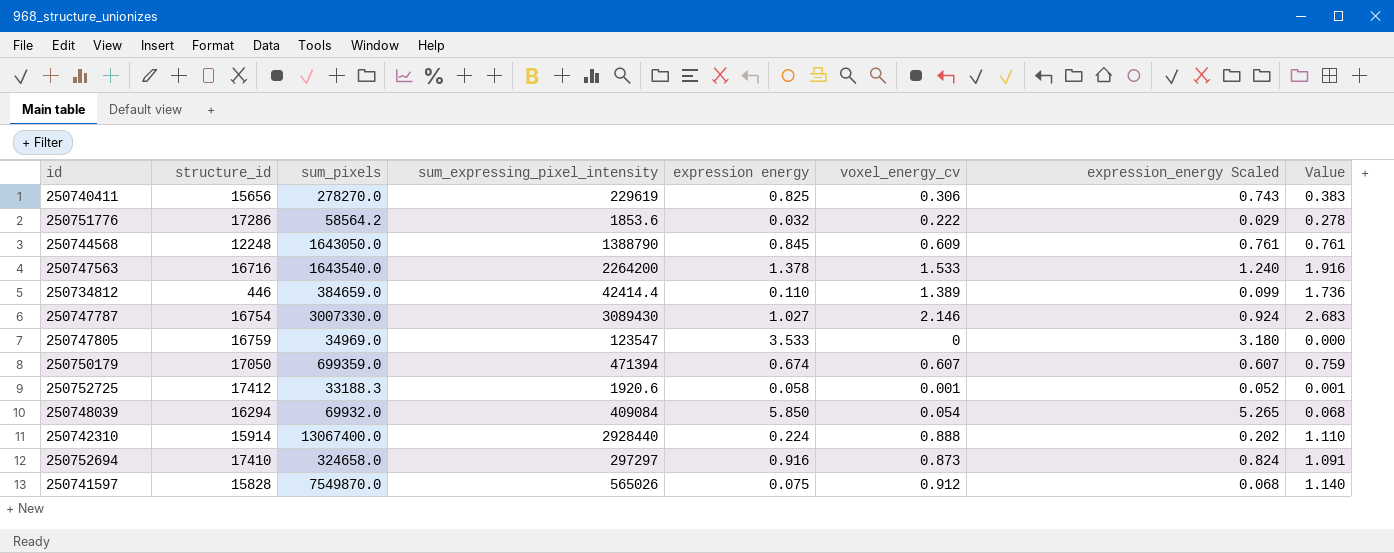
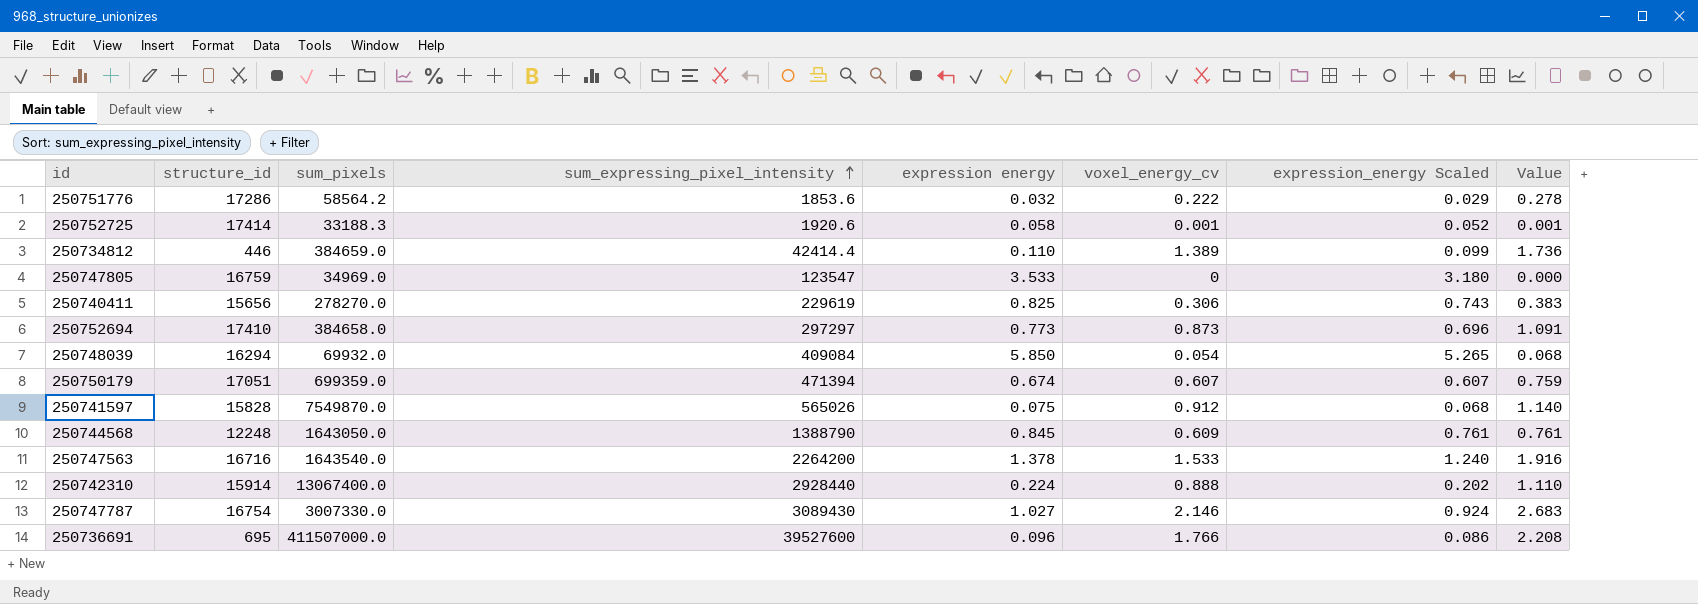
row order: none -> sum_expressing_pixel_intensity ascending
250752725 | structure_id: 17412 -> 17414
250752694 | sum_pixels: 324658.0 -> 384658.0
250752694 | expression energy: 0.916 -> 0.773
250752694 | expression_energy Scaled: 0.824 -> 0.696
250750179 | structure_id: 17050 -> 17051
row 250736691: none -> 695 | 411507000.0 | 39527600 | 0.096 | 1.766 | 0.086 | 2.208

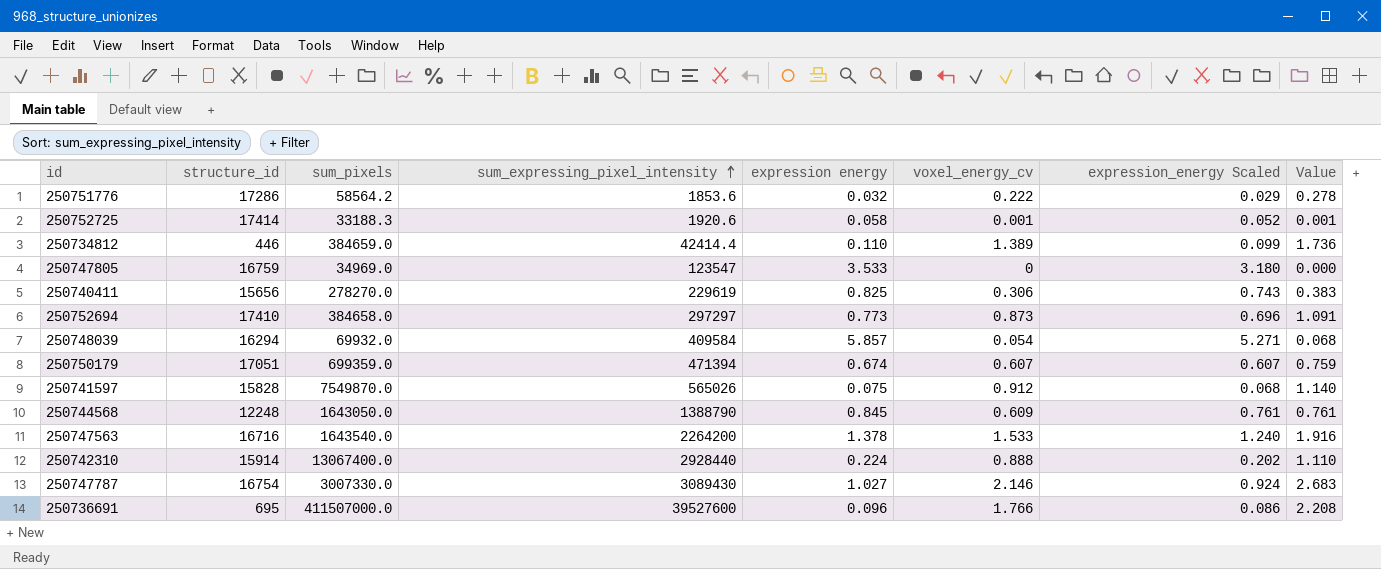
250748039 | sum_expressing_pixel_intensity: 409084 -> 409584
250748039 | expression energy: 5.850 -> 5.857
250748039 | expression_energy Scaled: 5.265 -> 5.271

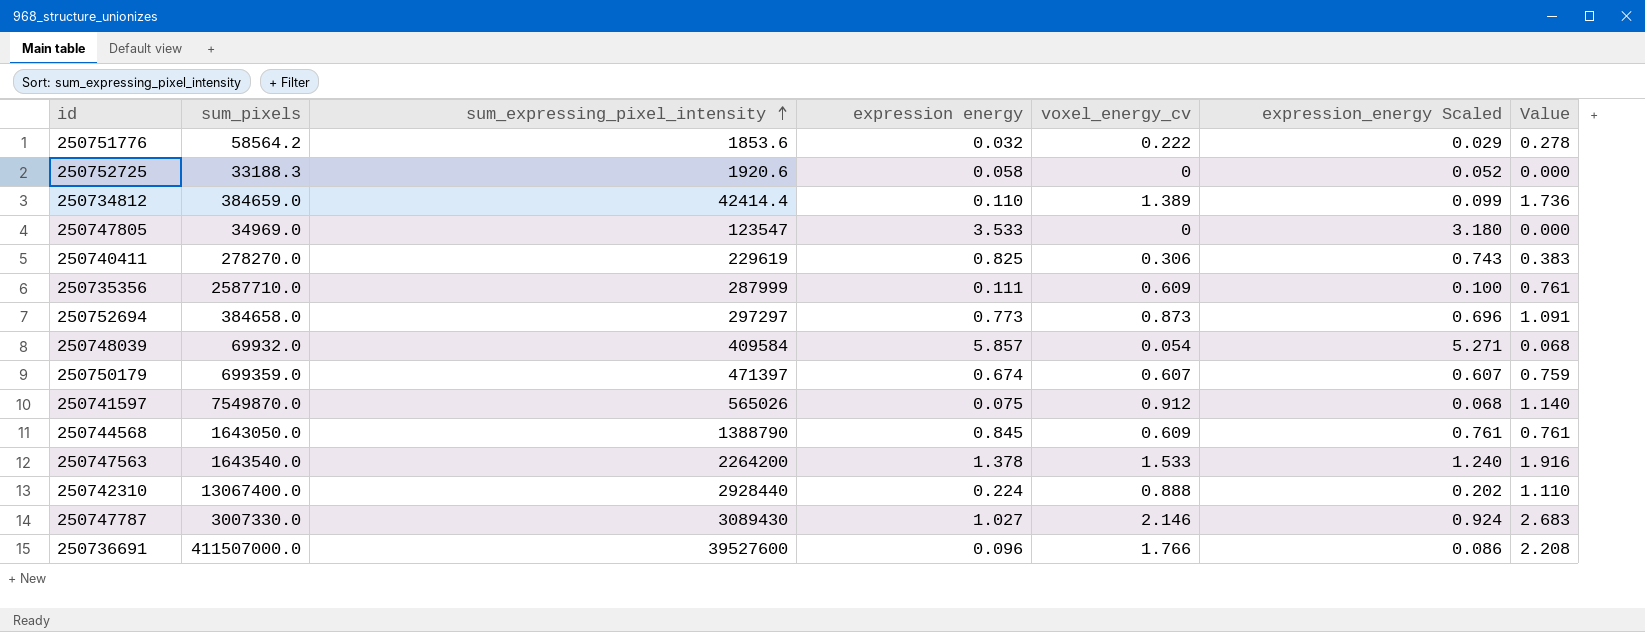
column structure_id | position: 2 -> none
250752725 | voxel_energy_cv: 0.001 -> 0
250752725 | Value: 0.001 -> 0.000
row 250735356: none -> 2587710.0 | 287999 | 0.111 | 0.609 | 0.100 | 0.761
250750179 | sum_expressing_pixel_intensity: 471394 -> 471397

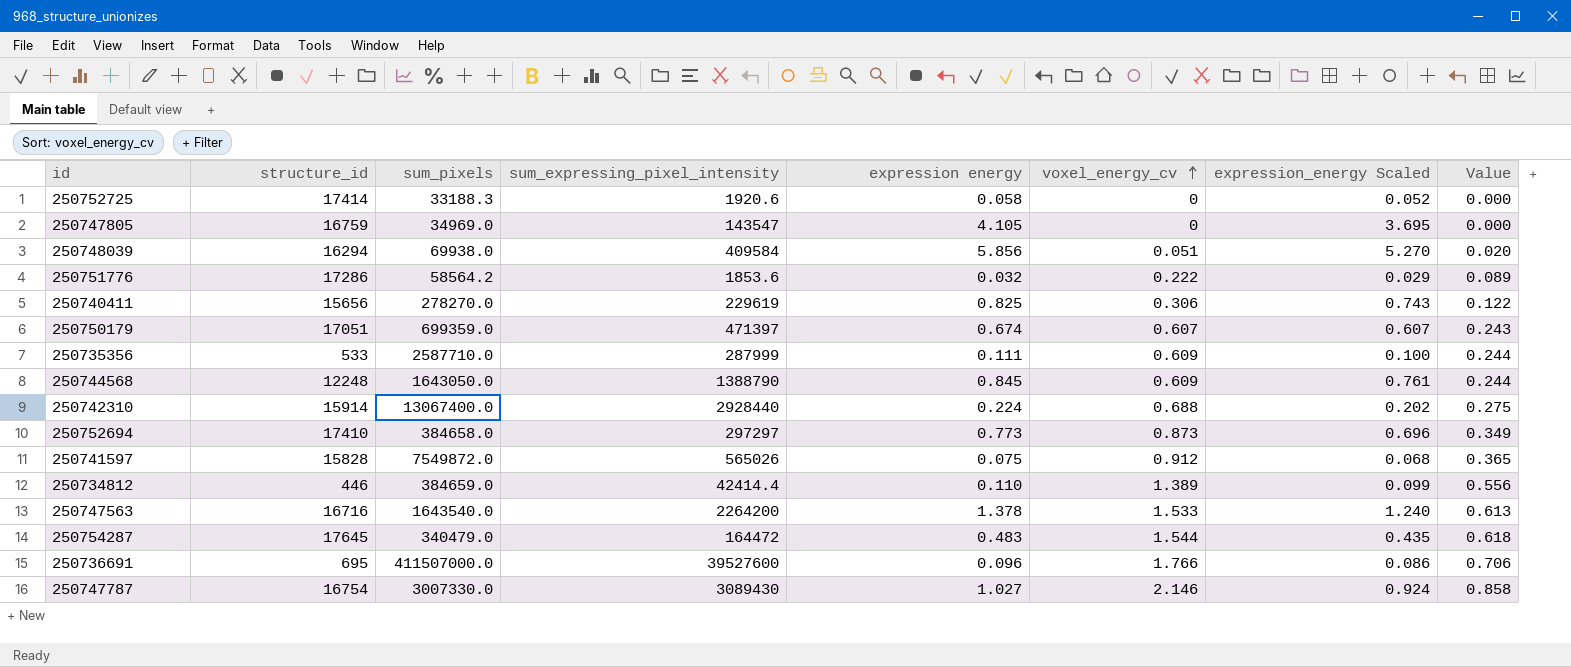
row order: sum_expressing_pixel_intensity ascending -> voxel_energy_cv ascending
column structure_id | position: none -> 2
column Value | formula: [voxel_energy_cv] * 1.25 -> [voxel_energy_cv] * 0.4
250747805 | sum_expressing_pixel_intensity: 123547 -> 143547
250747805 | expression energy: 3.533 -> 4.105
250747805 | expression_energy Scaled: 3.180 -> 3.695
250748039 | sum_pixels: 69932.0 -> 69938.0
250748039 | expression energy: 5.857 -> 5.856
250748039 | voxel_energy_cv: 0.054 -> 0.051
250748039 | expression_energy Scaled: 5.271 -> 5.270
250742310 | voxel_energy_cv: 0.888 -> 0.688
250741597 | sum_pixels: 7549870.0 -> 7549872.0
row 250754287: none -> 17645 | 340479.0 | 164472 | 0.483 | 1.544 | 0.435 | 0.618

